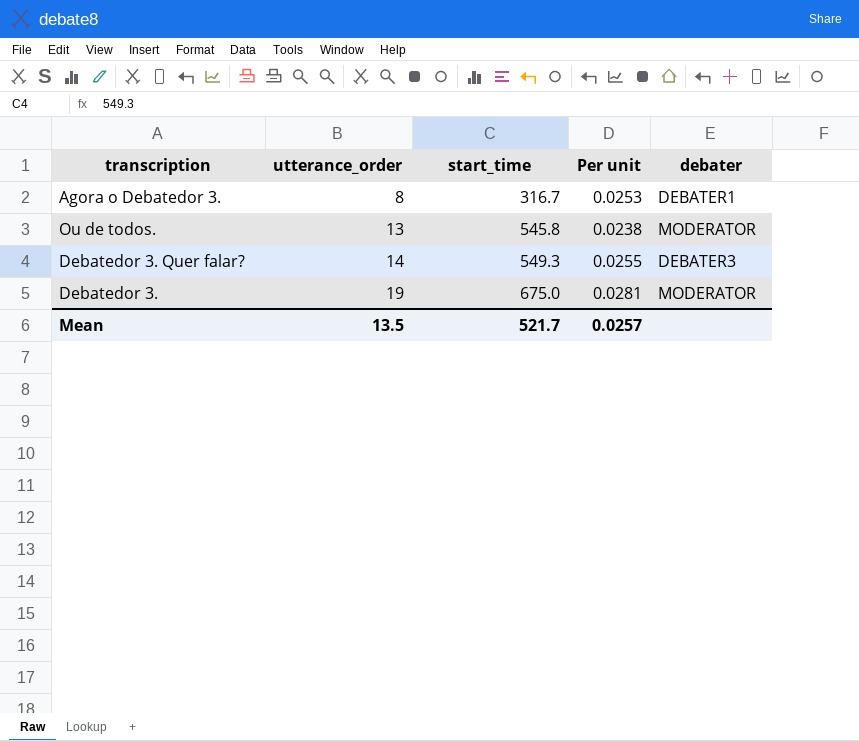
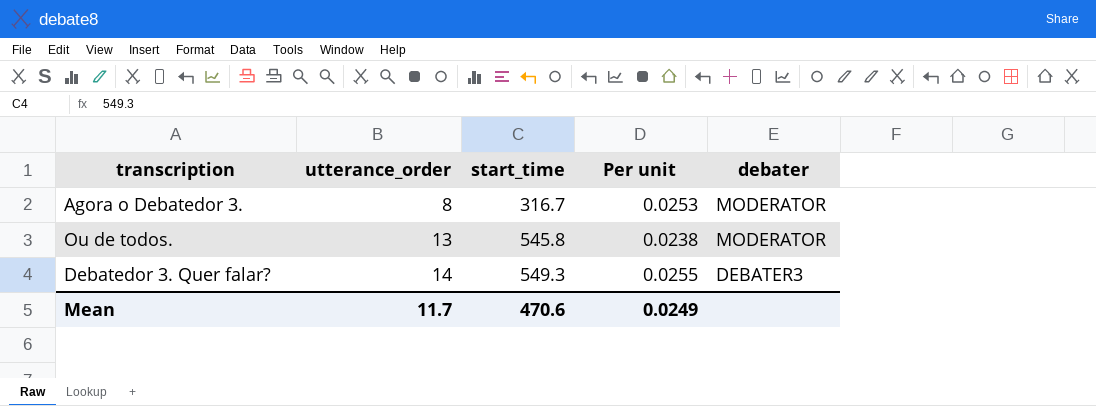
row Debatedor 3.: 19 | 675.0 | 0.0281 | MODERATOR -> none
Agora o Debatedor 3. | debater: DEBATER1 -> MODERATOR
Mean | utterance_order: 13.5 -> 11.7
Mean | start_time: 521.7 -> 470.6
Mean | Per unit: 0.0257 -> 0.0249

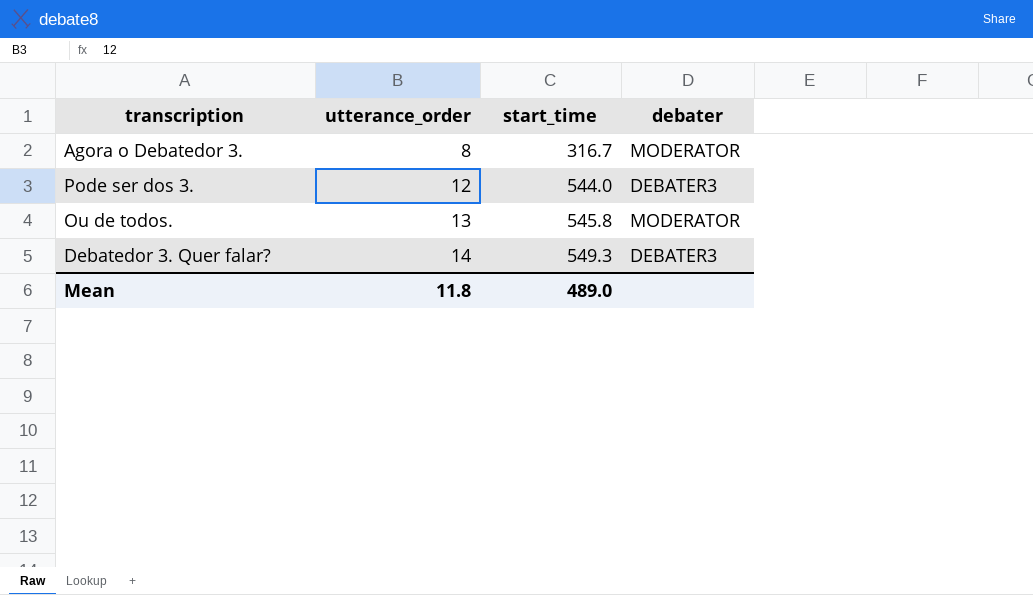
column Per unit | formula: [utterance_order] / [start_time] -> none
row Pode ser dos 3.: none -> 12 | 544.0 | DEBATER3
Mean | utterance_order: 11.7 -> 11.8
Mean | start_time: 470.6 -> 489.0

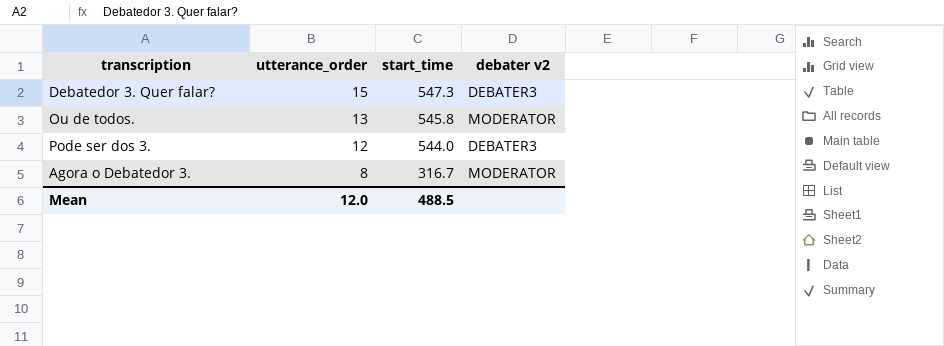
row order: utterance_order ascending -> utterance_order descending
column name: debater -> debater v2
Debatedor 3. Quer falar? | utterance_order: 14 -> 15
Debatedor 3. Quer falar? | start_time: 549.3 -> 547.3
Mean | utterance_order: 11.8 -> 12.0
Mean | start_time: 489.0 -> 488.5

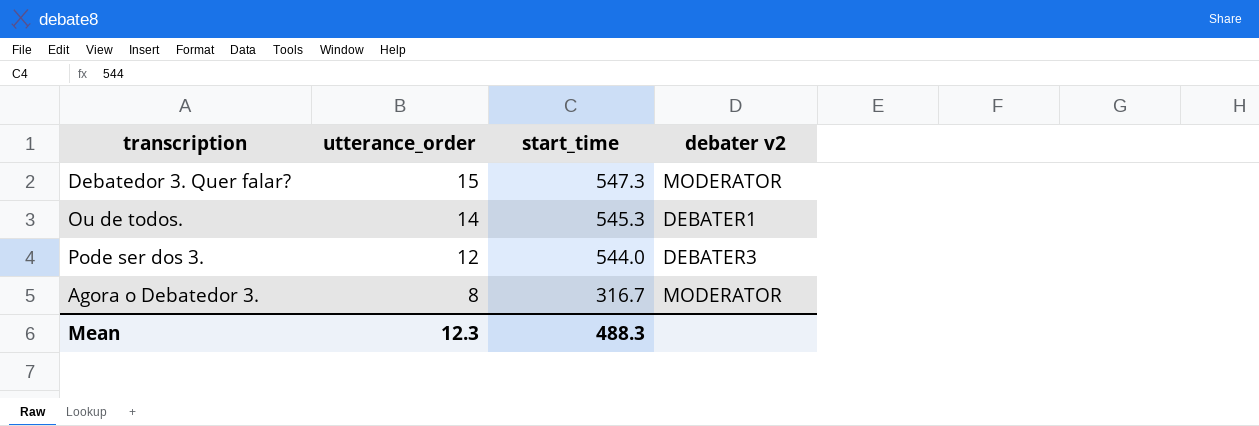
Debatedor 3. Quer falar? | debater v2: DEBATER3 -> MODERATOR
Ou de todos. | utterance_order: 13 -> 14
Ou de todos. | start_time: 545.8 -> 545.3
Ou de todos. | debater v2: MODERATOR -> DEBATER1
Mean | utterance_order: 12.0 -> 12.3
Mean | start_time: 488.5 -> 488.3

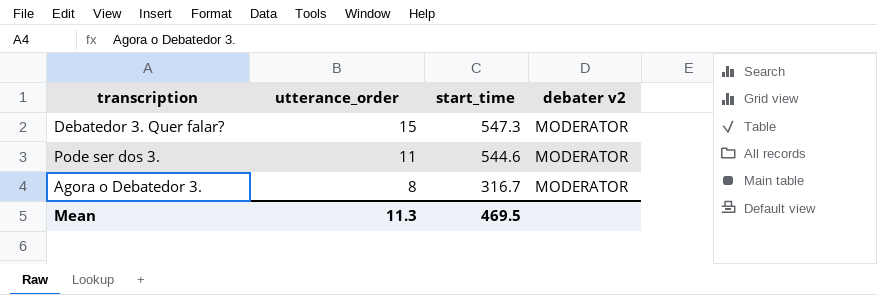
row Ou de todos.: 14 | 545.3 | DEBATER1 -> none
Pode ser dos 3. | utterance_order: 12 -> 11
Pode ser dos 3. | start_time: 544.0 -> 544.6
Pode ser dos 3. | debater v2: DEBATER3 -> MODERATOR
Mean | utterance_order: 12.3 -> 11.3
Mean | start_time: 488.3 -> 469.5

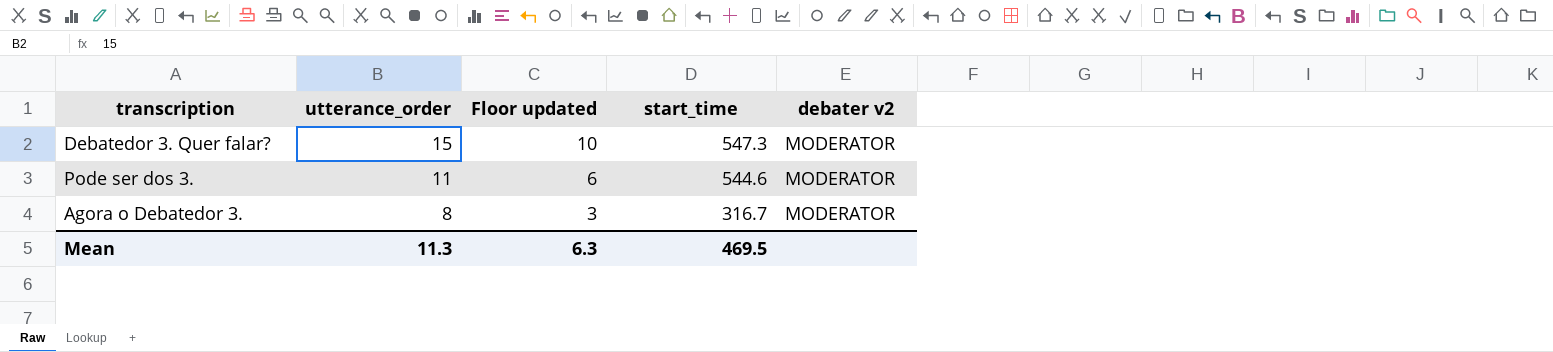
column Floor updated | formula: none -> [utterance_order] - 5

